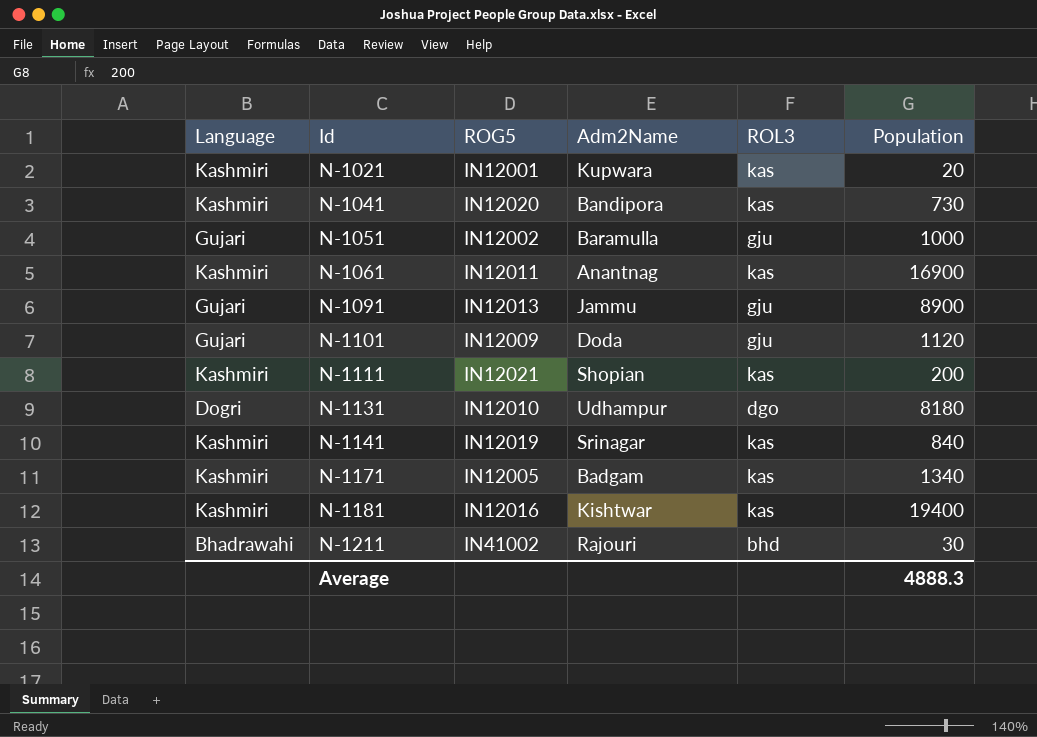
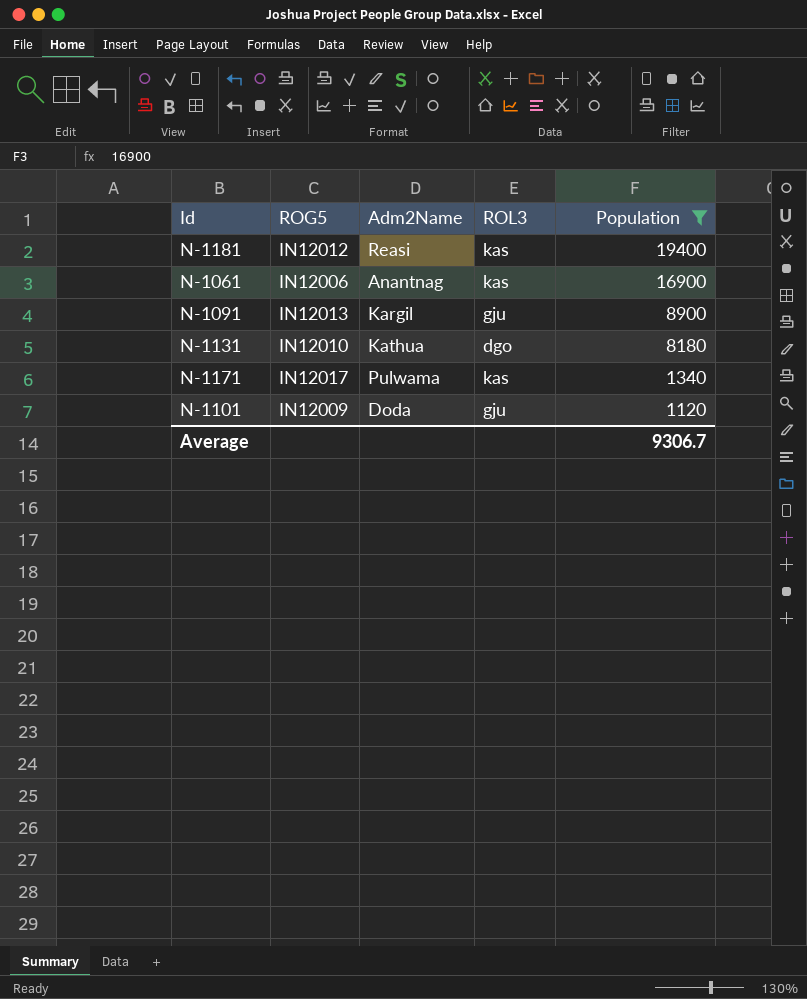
filter: none -> Population >= 1120
row order: Id ascending -> Population descending
column Language | position: 1 -> none
N-1181 | ROG5: IN12016 -> IN12012
N-1181 | Adm2Name: Kishtwar -> Reasi
N-1061 | ROG5: IN12011 -> IN12006
N-1091 | Adm2Name: Jammu -> Kargil
N-1131 | Adm2Name: Udhampur -> Kathua
N-1171 | ROG5: IN12005 -> IN12017
N-1171 | Adm2Name: Badgam -> Pulwama
Average | Population: 4888.3 -> 9306.7

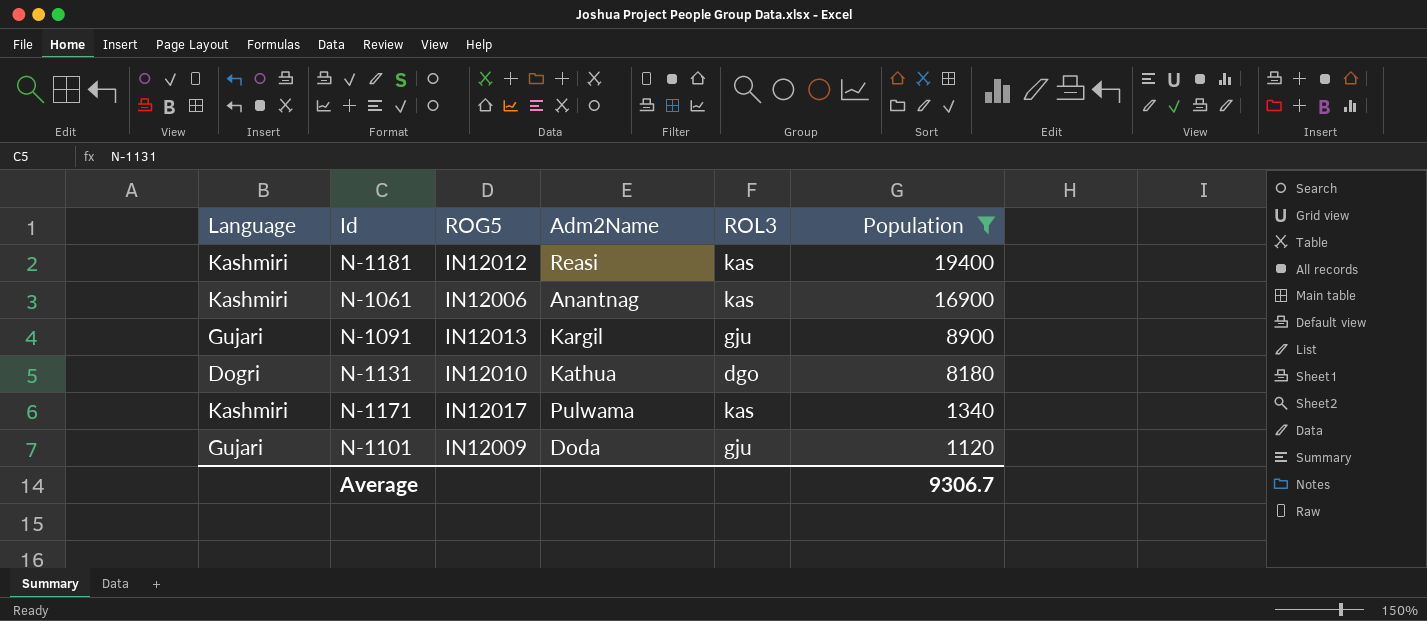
column Language | position: none -> 1

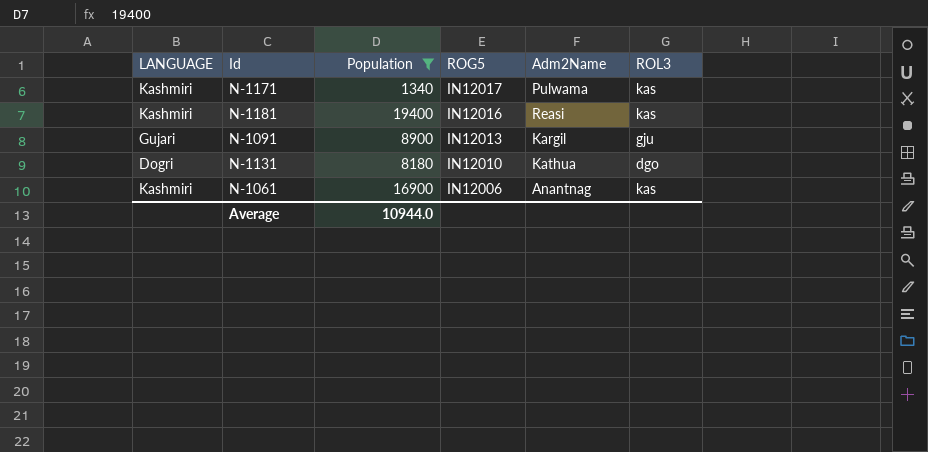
row order: Population descending -> ROG5 descending
column name: Language -> LANGUAGE
column Population | position: 6 -> 3
row N-1101: Gujari | IN12009 | Doda | gju | 1120 -> none
N-1181 | ROG5: IN12012 -> IN12016
Average | Population: 9306.7 -> 10944.0

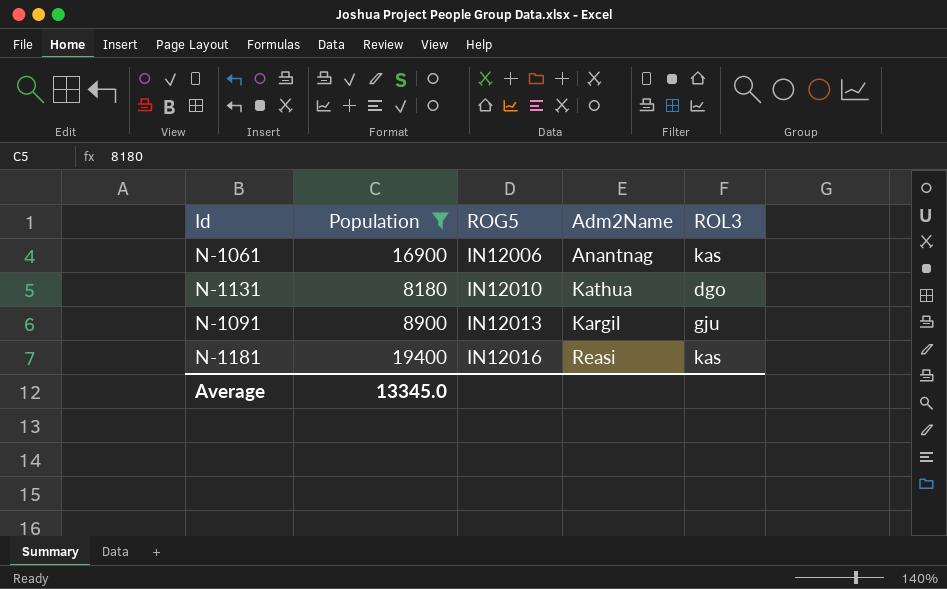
row order: ROG5 descending -> ROG5 ascending
column LANGUAGE | position: 1 -> none
row N-1171: Kashmiri | 1340 | IN12017 | Pulwama | kas -> none
Average | Population: 10944.0 -> 13345.0

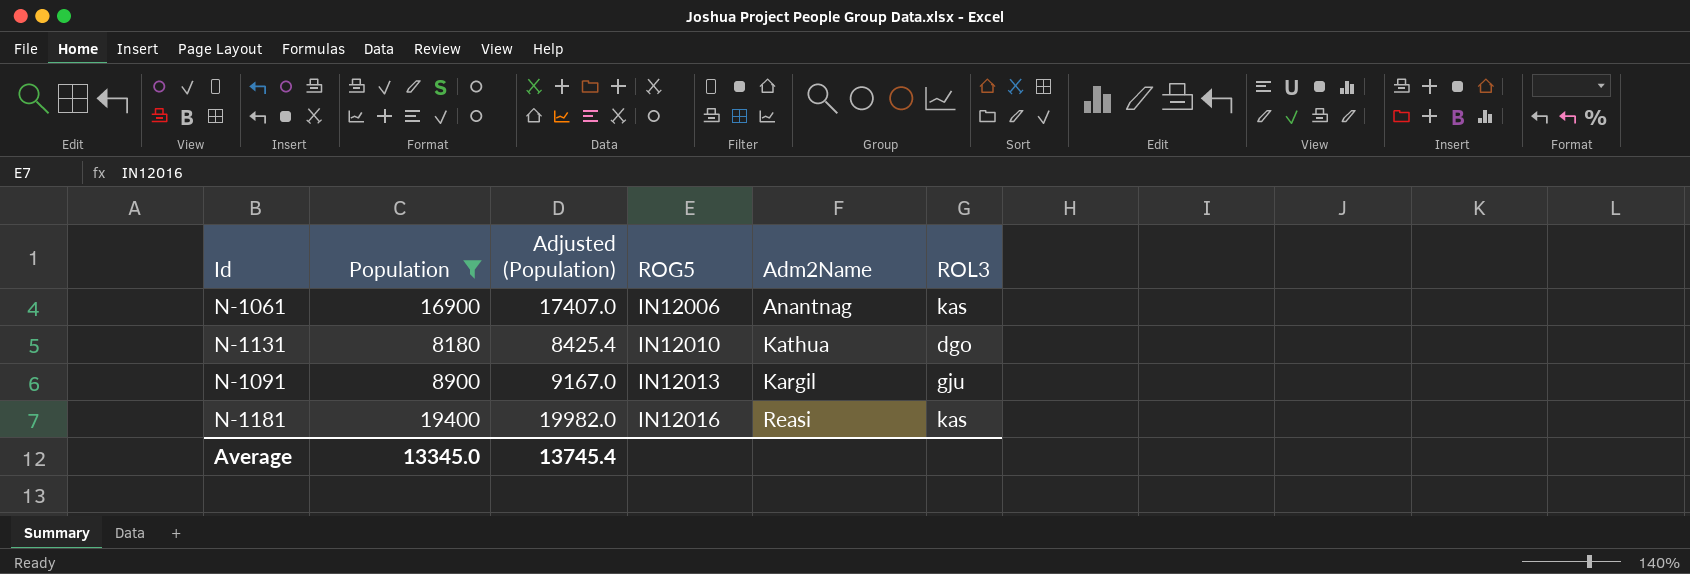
column Adjusted (Population) | formula: none -> [Population] * 1.03

